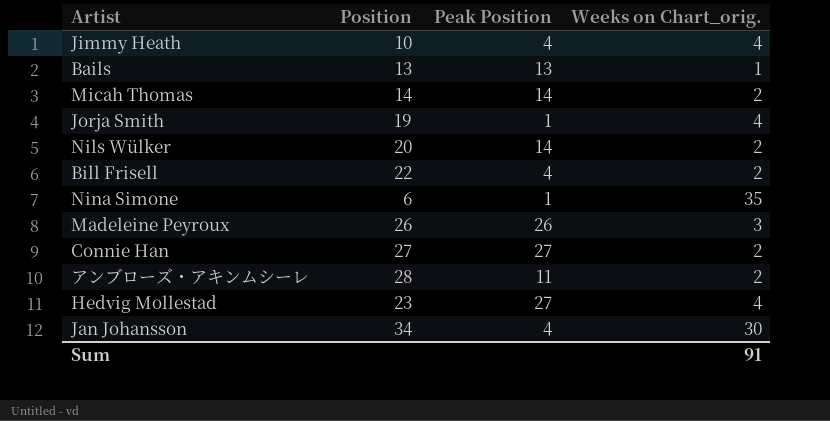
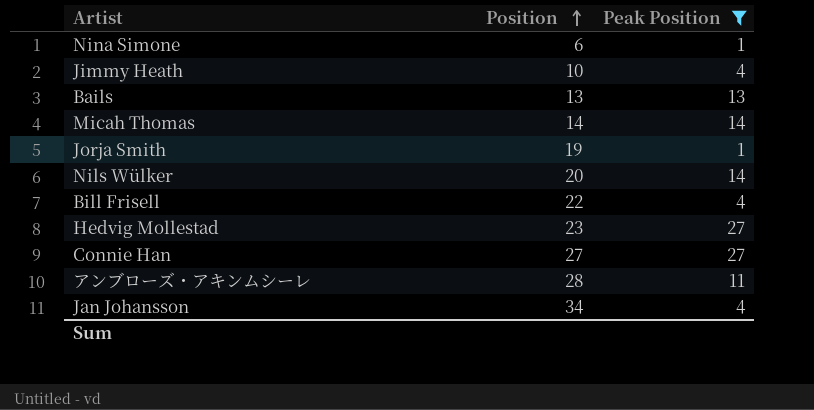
filter: none -> Peak Position != 26
row order: none -> Position ascending
column Weeks on Chart_orig. | position: 4 -> none

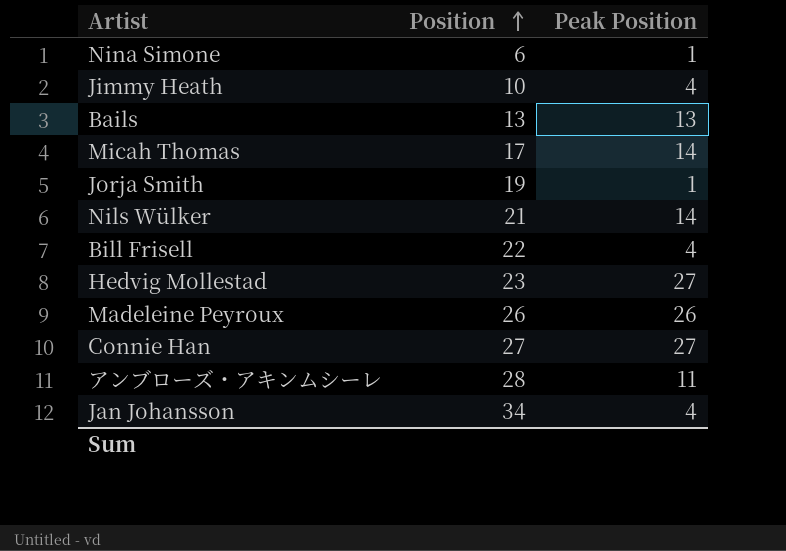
filter: Peak Position != 26 -> none
Micah Thomas | Position: 14 -> 17
Nils Wülker | Position: 20 -> 21

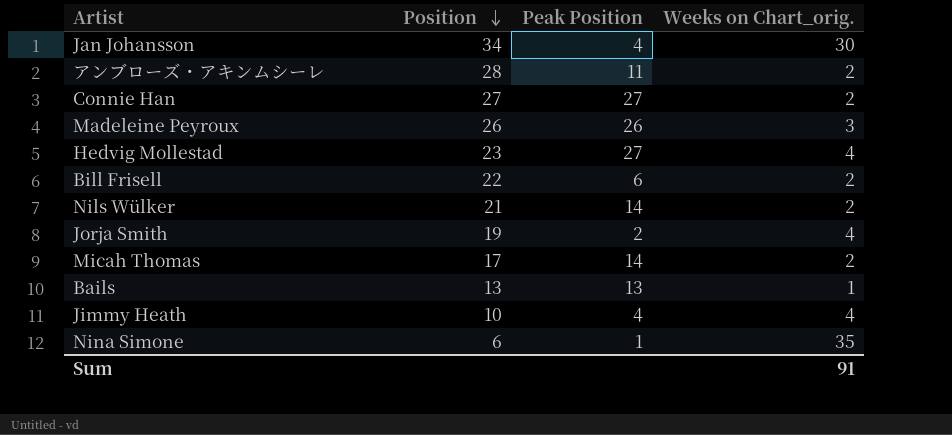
row order: Position ascending -> Position descending
column Weeks on Chart_orig. | position: none -> 4
Bill Frisell | Peak Position: 4 -> 6
Jorja Smith | Peak Position: 1 -> 2

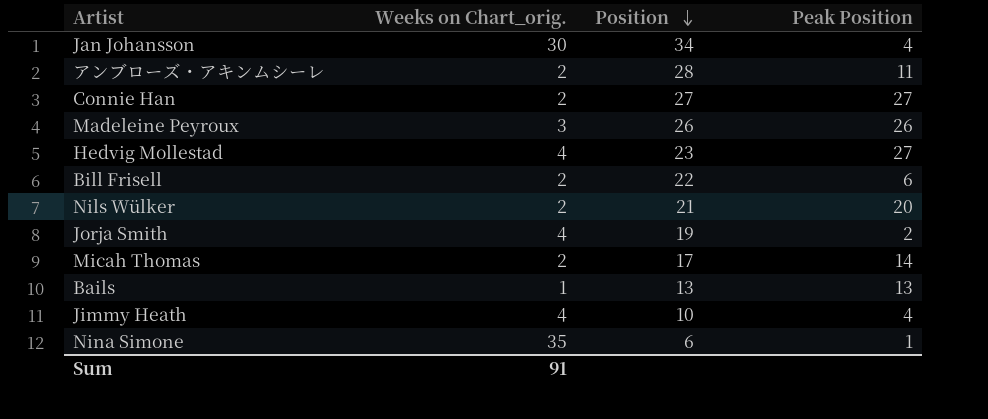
column Weeks on Chart_orig. | position: 4 -> 2
Nils Wülker | Peak Position: 14 -> 20

